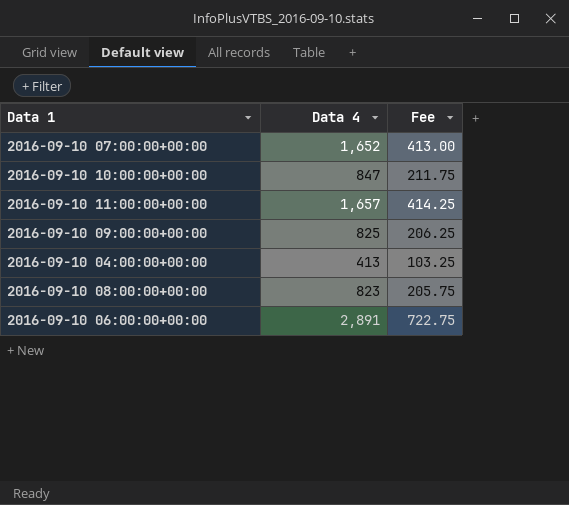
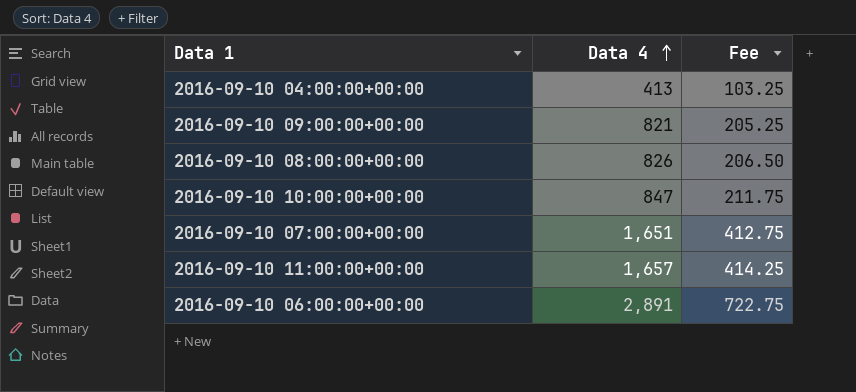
row order: none -> Data 4 ascending
2016-09-10 09:00:00+00:00 | Data 4: 825 -> 821
2016-09-10 09:00:00+00:00 | Fee: 206.25 -> 205.25
2016-09-10 08:00:00+00:00 | Data 4: 823 -> 826
2016-09-10 08:00:00+00:00 | Fee: 205.75 -> 206.50
2016-09-10 07:00:00+00:00 | Data 4: 1,652 -> 1,651
2016-09-10 07:00:00+00:00 | Fee: 413.00 -> 412.75

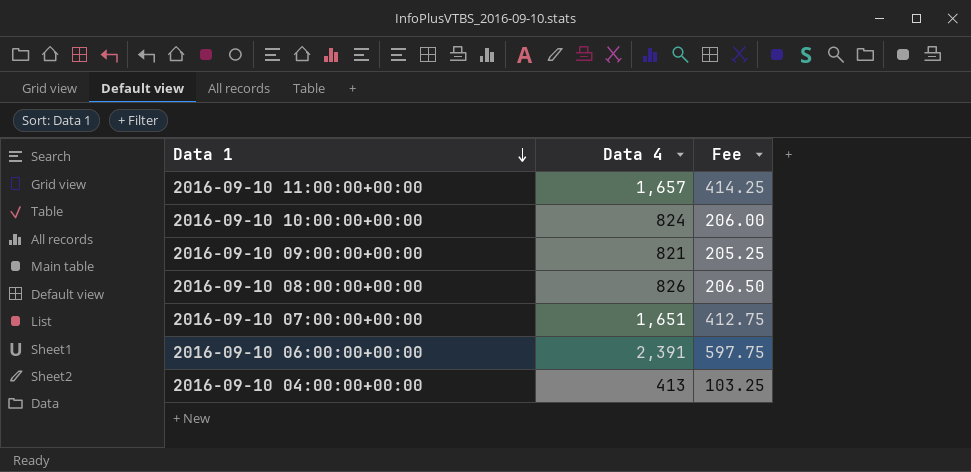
row order: Data 4 ascending -> Data 1 descending
2016-09-10 10:00:00+00:00 | Data 4: 847 -> 824
2016-09-10 10:00:00+00:00 | Fee: 211.75 -> 206.00
2016-09-10 06:00:00+00:00 | Data 4: 2,891 -> 2,391
2016-09-10 06:00:00+00:00 | Fee: 722.75 -> 597.75

